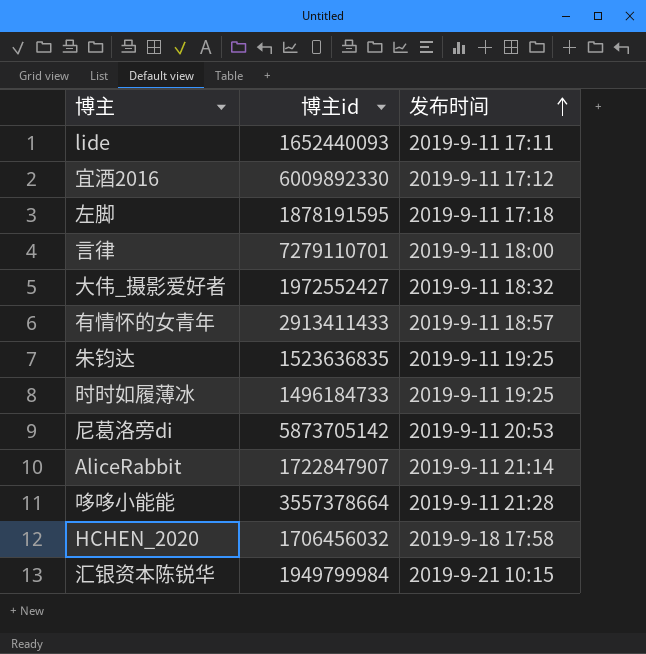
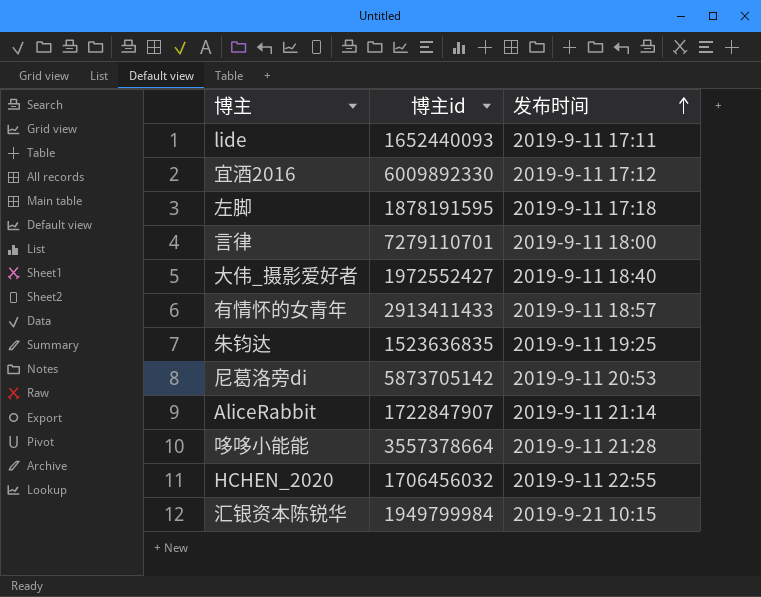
row 时时如履薄冰: 1496184733 | 2019-9-11 19:25 -> none
大伟_摄影爱好者 | 发布时间: 2019-9-11 18:32 -> 2019-9-11 18:40
HCHEN_2020 | 发布时间: 2019-9-18 17:58 -> 2019-9-11 22:55

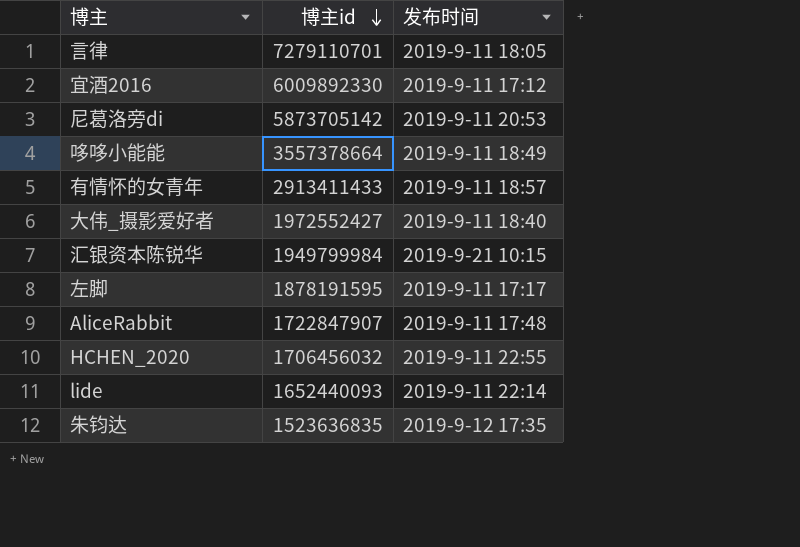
row order: 发布时间 ascending -> 博主id descending
言律 | 发布时间: 2019-9-11 18:00 -> 2019-9-11 18:05
哆哆小能能 | 发布时间: 2019-9-11 21:28 -> 2019-9-11 18:49
左脚 | 发布时间: 2019-9-11 17:18 -> 2019-9-11 17:17
AliceRabbit | 发布时间: 2019-9-11 21:14 -> 2019-9-11 17:48
lide | 发布时间: 2019-9-11 17:11 -> 2019-9-11 22:14
朱钧达 | 发布时间: 2019-9-11 19:25 -> 2019-9-12 17:35

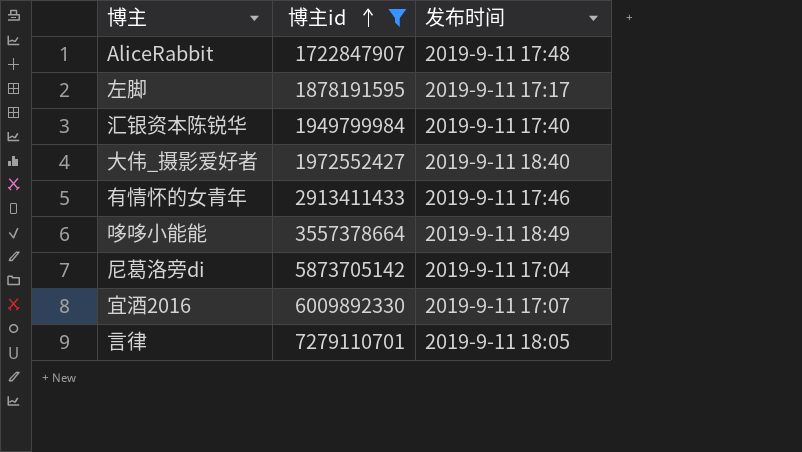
filter: none -> 博主id >= 1722847907
row order: 博主id descending -> 博主id ascending
汇银资本陈锐华 | 发布时间: 2019-9-21 10:15 -> 2019-9-11 17:40
有情怀的女青年 | 发布时间: 2019-9-11 18:57 -> 2019-9-11 17:46
尼葛洛旁di | 发布时间: 2019-9-11 20:53 -> 2019-9-11 17:04
宜酒2016 | 发布时间: 2019-9-11 17:12 -> 2019-9-11 17:07

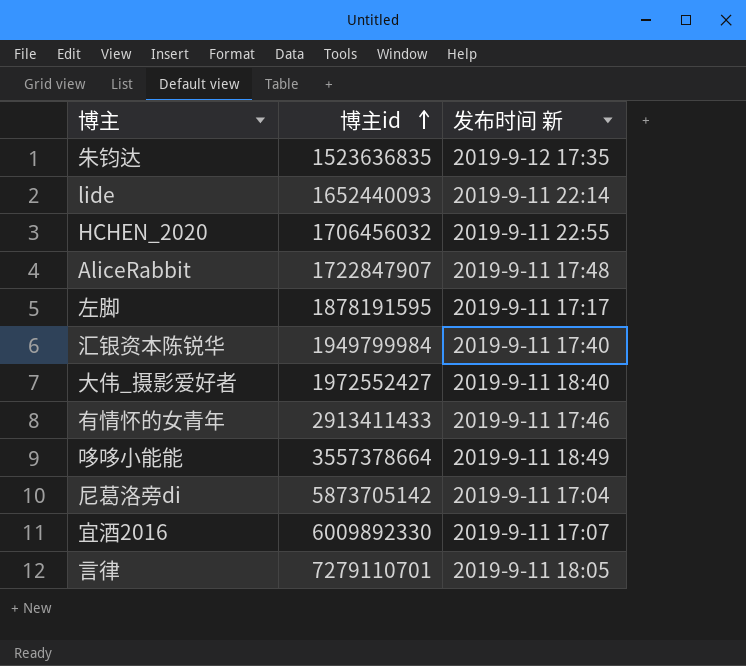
filter: 博主id >= 1722847907 -> none
column name: 发布时间 -> 发布时间 新

